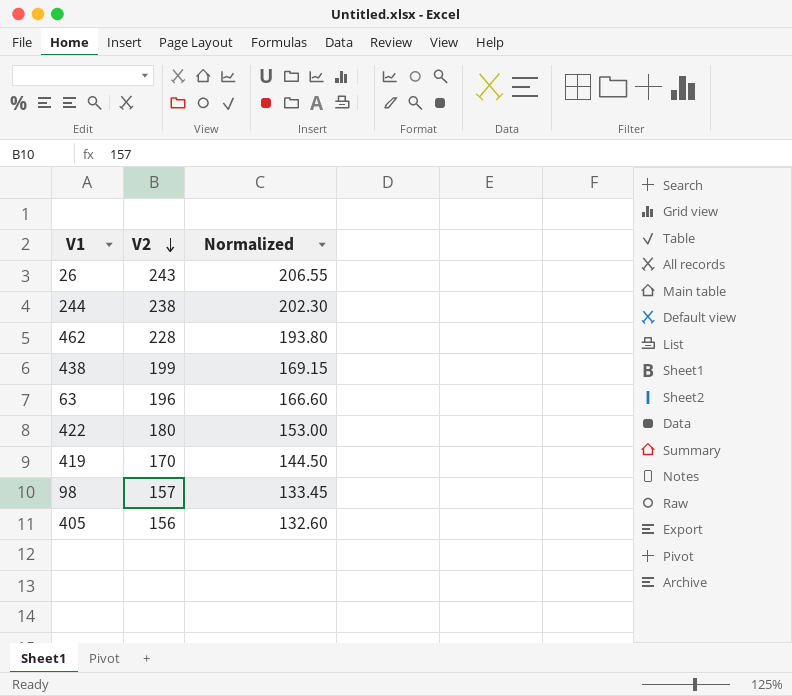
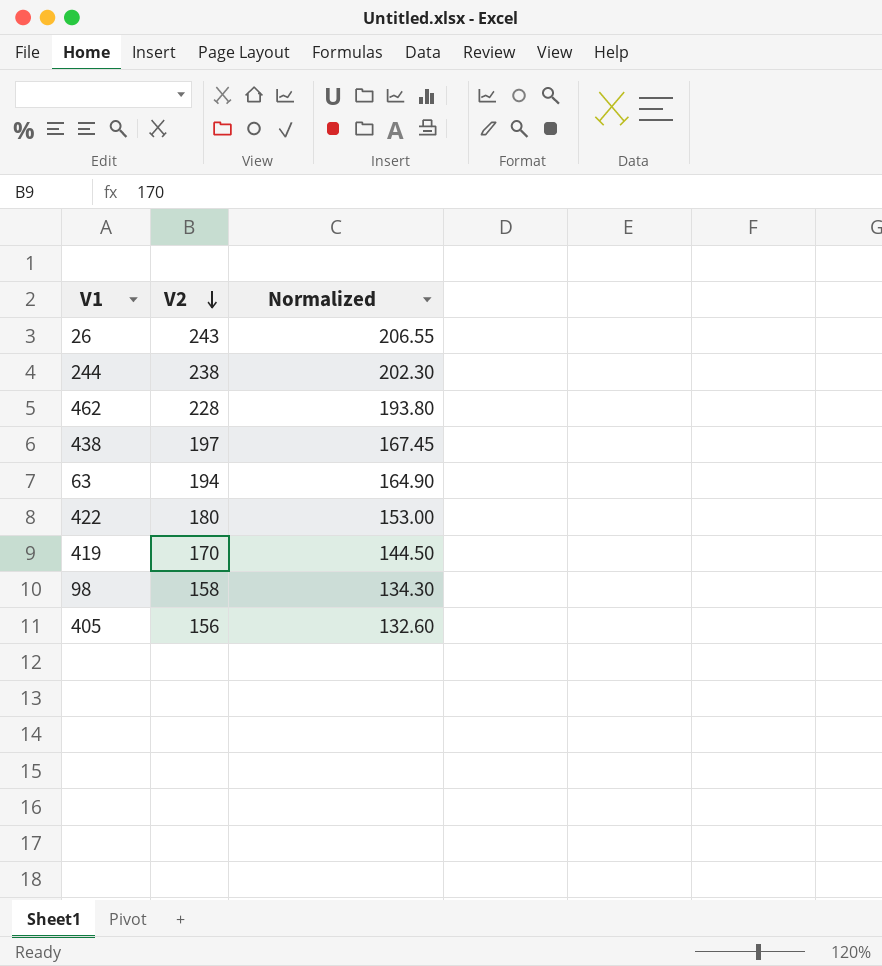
438 | V2: 199 -> 197
438 | Normalized: 169.15 -> 167.45
63 | V2: 196 -> 194
63 | Normalized: 166.60 -> 164.90
98 | V2: 157 -> 158
98 | Normalized: 133.45 -> 134.30

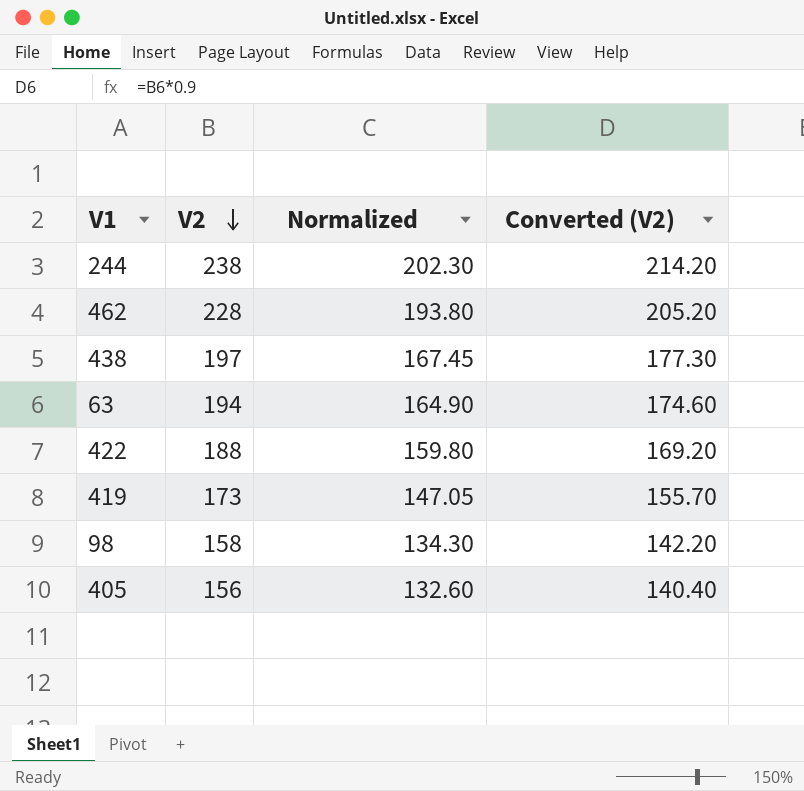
column Converted (V2) | formula: none -> [V2] * 0.9
row 26: 243 | 206.55 -> none
422 | V2: 180 -> 188
422 | Normalized: 153.00 -> 159.80
419 | V2: 170 -> 173
419 | Normalized: 144.50 -> 147.05

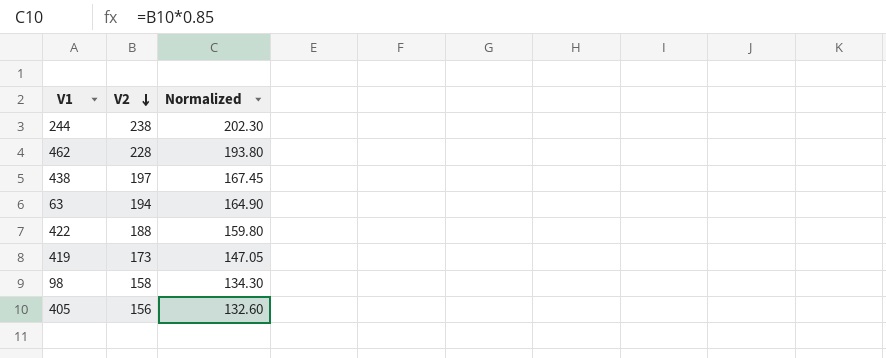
column Converted (V2) | formula: [V2] * 0.9 -> none

